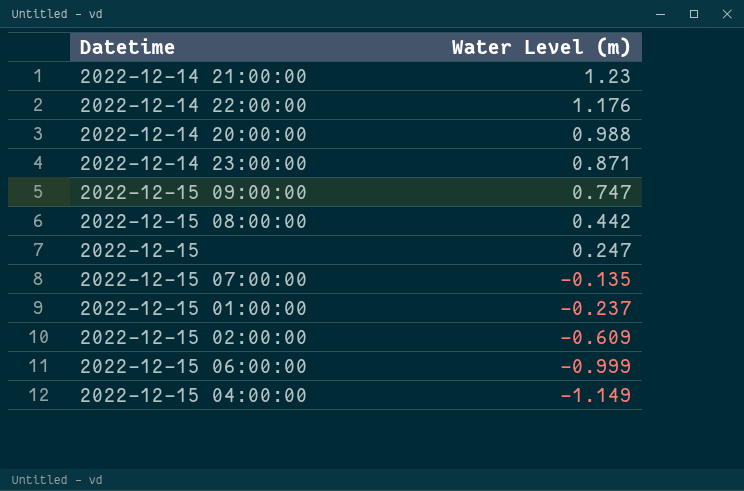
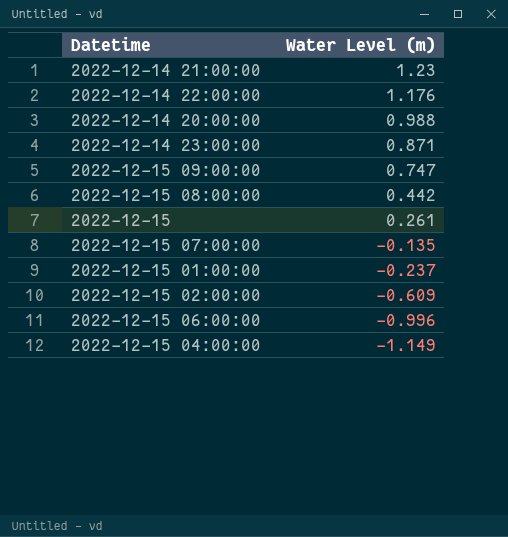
2022-12-15 | Water Level (m): 0.247 -> 0.261
2022-12-15 06:00:00 | Water Level (m): -0.999 -> -0.996

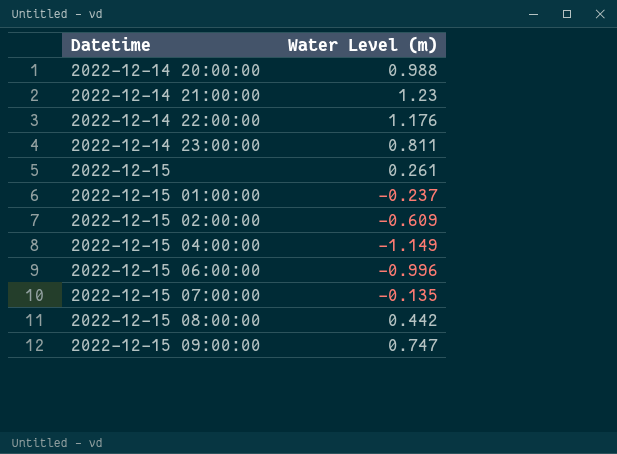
row order: Water Level (m) descending -> Datetime ascending
2022-12-14 23:00:00 | Water Level (m): 0.871 -> 0.811

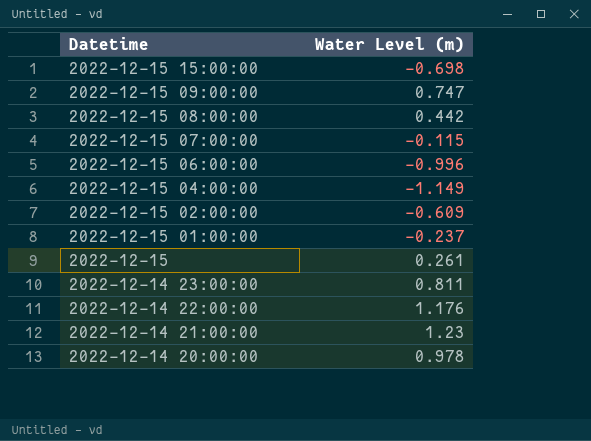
row order: Datetime ascending -> Datetime descending
row 2022-12-15 15:00:00: none -> -0.698
2022-12-15 07:00:00 | Water Level (m): -0.135 -> -0.115
2022-12-14 20:00:00 | Water Level (m): 0.988 -> 0.978

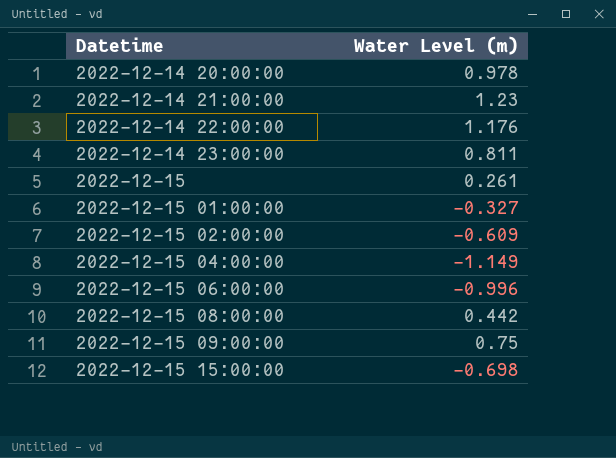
row order: Datetime descending -> Datetime ascending
row 2022-12-15 07:00:00: -0.115 -> none
2022-12-15 01:00:00 | Water Level (m): -0.237 -> -0.327
2022-12-15 09:00:00 | Water Level (m): 0.747 -> 0.75

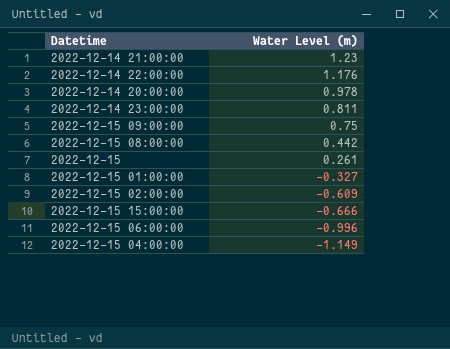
row order: Datetime ascending -> Water Level (m) descending
2022-12-15 15:00:00 | Water Level (m): -0.698 -> -0.666

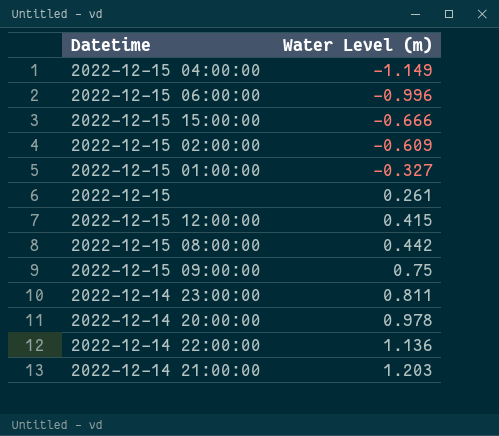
row order: Water Level (m) descending -> Water Level (m) ascending
row 2022-12-15 12:00:00: none -> 0.415
2022-12-14 22:00:00 | Water Level (m): 1.176 -> 1.136
2022-12-14 21:00:00 | Water Level (m): 1.23 -> 1.203

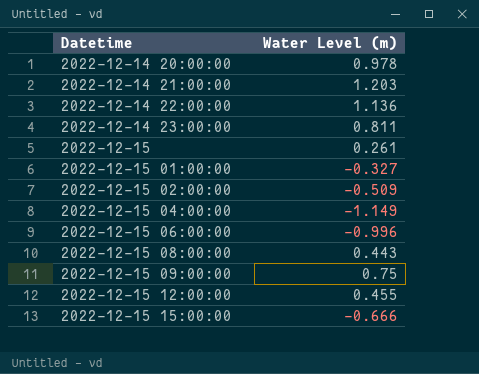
row order: Water Level (m) ascending -> Datetime ascending
2022-12-15 02:00:00 | Water Level (m): -0.609 -> -0.509
2022-12-15 08:00:00 | Water Level (m): 0.442 -> 0.443
2022-12-15 12:00:00 | Water Level (m): 0.415 -> 0.455

